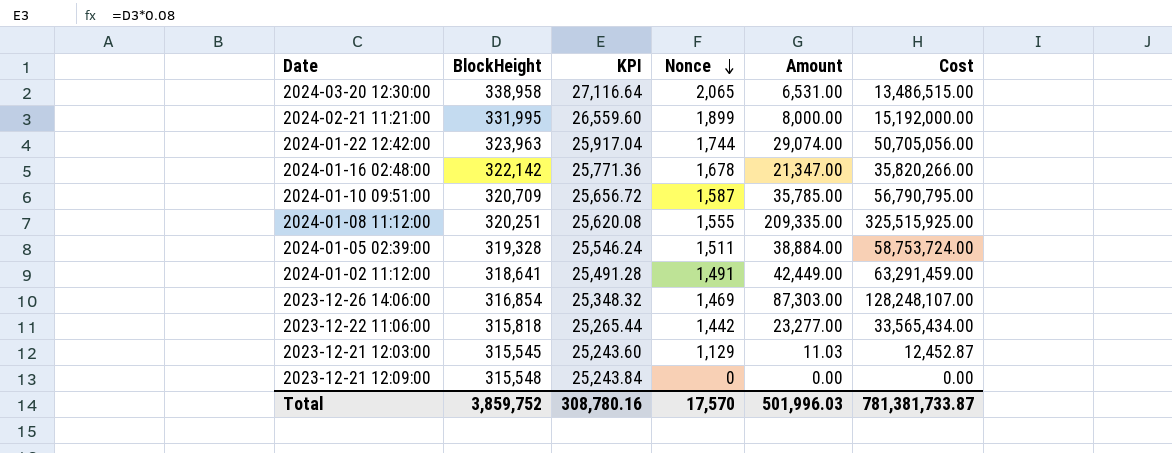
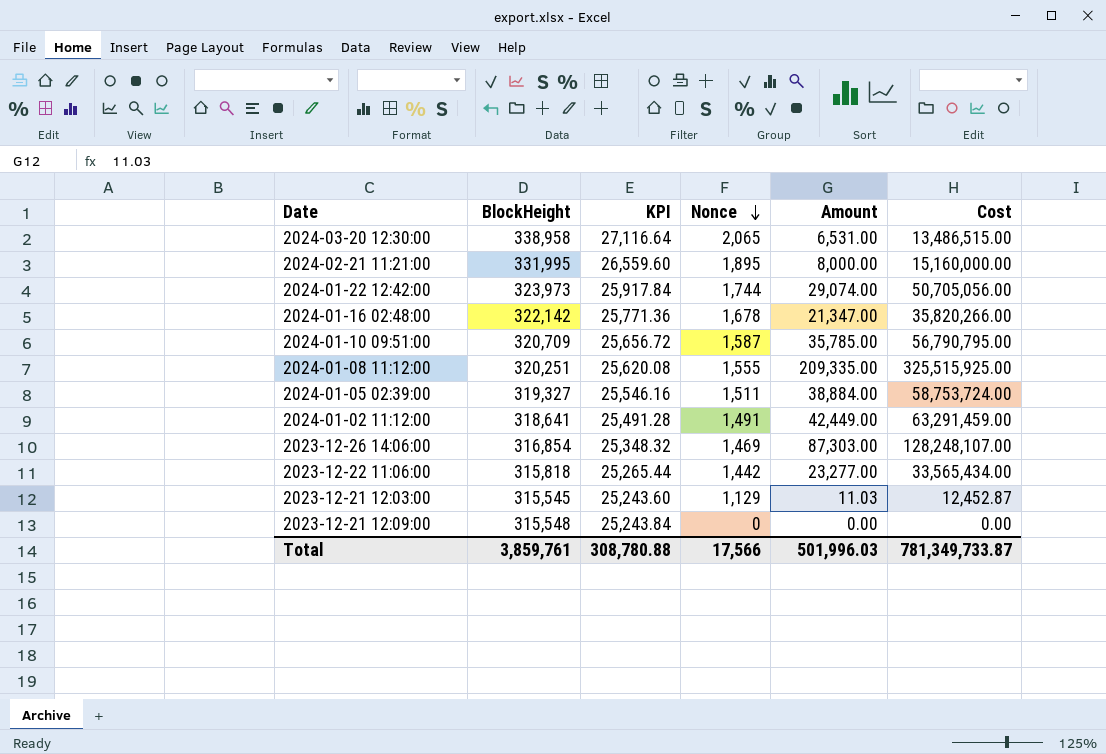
2024-02-21 11:21:00 | Nonce: 1,899 -> 1,895
2024-02-21 11:21:00 | Cost: 15,192,000.00 -> 15,160,000.00
2024-01-22 12:42:00 | BlockHeight: 323,963 -> 323,973
2024-01-22 12:42:00 | KPI: 25,917.04 -> 25,917.84
2024-01-05 02:39:00 | BlockHeight: 319,328 -> 319,327
2024-01-05 02:39:00 | KPI: 25,546.24 -> 25,546.16
Total | BlockHeight: 3,859,752 -> 3,859,761
Total | KPI: 308,780.16 -> 308,780.88
Total | Nonce: 17,570 -> 17,566
Total | Cost: 781,381,733.87 -> 781,349,733.87

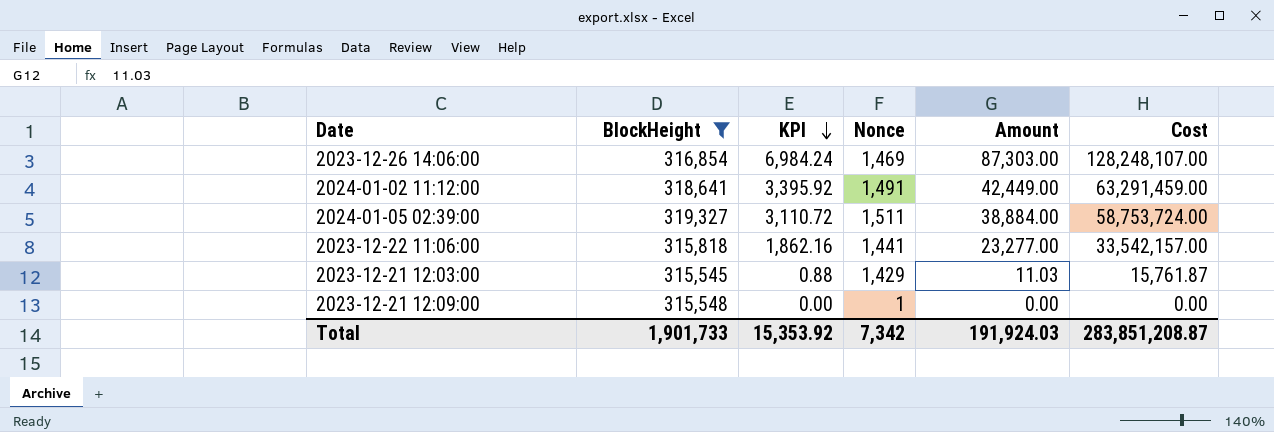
filter: none -> BlockHeight <= 319,327
row order: Nonce descending -> KPI descending
column KPI | formula: [BlockHeight] * 0.08 -> [Amount] * 0.08
2023-12-22 11:06:00 | Nonce: 1,442 -> 1,441
2023-12-22 11:06:00 | Cost: 33,565,434.00 -> 33,542,157.00
2023-12-21 12:03:00 | Nonce: 1,129 -> 1,429
2023-12-21 12:03:00 | Cost: 12,452.87 -> 15,761.87
2023-12-21 12:09:00 | Nonce: 0 -> 1
Total | BlockHeight: 3,859,761 -> 1,901,733
Total | KPI: 308,780.88 -> 15,353.92
Total | Nonce: 17,566 -> 7,342
Total | Amount: 501,996.03 -> 191,924.03
Total | Cost: 781,349,733.87 -> 283,851,208.87

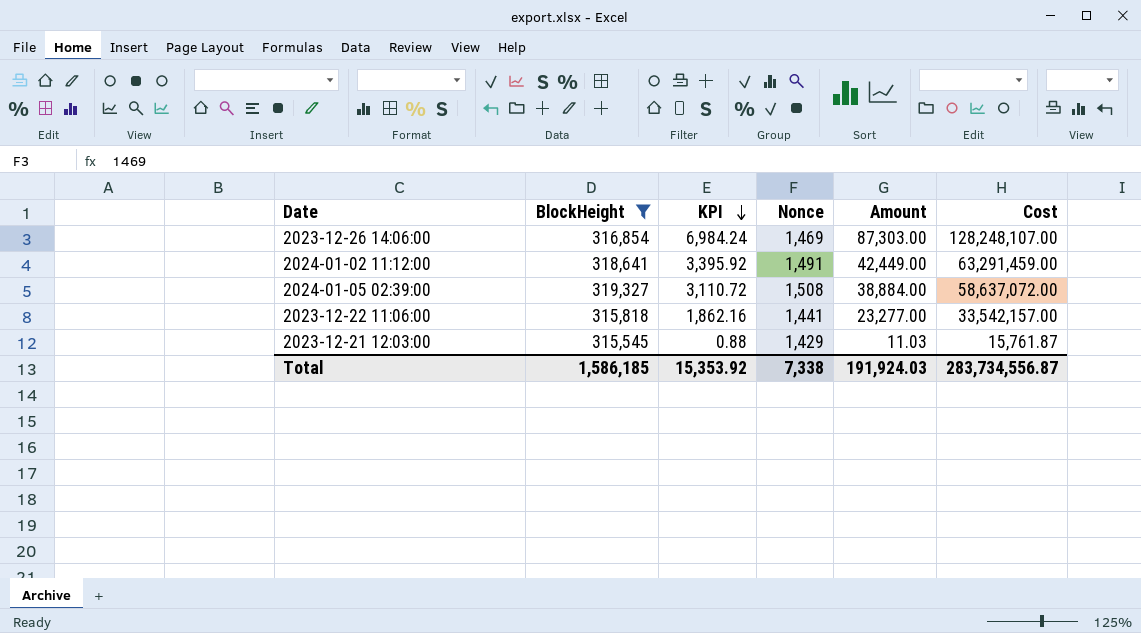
row 2023-12-21 12:09:00: 315,548 | 0.00 | 1 | 0.00 | 0.00 -> none
2024-01-05 02:39:00 | Nonce: 1,511 -> 1,508
2024-01-05 02:39:00 | Cost: 58,753,724.00 -> 58,637,072.00
Total | BlockHeight: 1,901,733 -> 1,586,185
Total | Nonce: 7,342 -> 7,338
Total | Cost: 283,851,208.87 -> 283,734,556.87

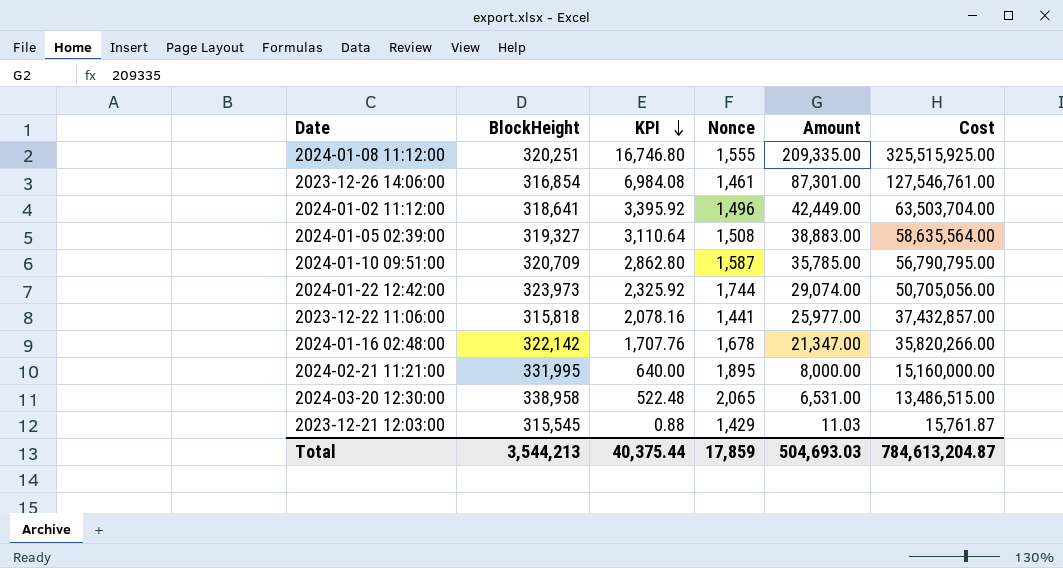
filter: BlockHeight <= 319,327 -> none
2023-12-26 14:06:00 | KPI: 6,984.24 -> 6,984.08
2023-12-26 14:06:00 | Nonce: 1,469 -> 1,461
2023-12-26 14:06:00 | Amount: 87,303.00 -> 87,301.00
2023-12-26 14:06:00 | Cost: 128,248,107.00 -> 127,546,761.00
2024-01-02 11:12:00 | Nonce: 1,491 -> 1,496
2024-01-02 11:12:00 | Cost: 63,291,459.00 -> 63,503,704.00
2024-01-05 02:39:00 | KPI: 3,110.72 -> 3,110.64
2024-01-05 02:39:00 | Amount: 38,884.00 -> 38,883.00
2024-01-05 02:39:00 | Cost: 58,637,072.00 -> 58,635,564.00
2023-12-22 11:06:00 | KPI: 1,862.16 -> 2,078.16
2023-12-22 11:06:00 | Amount: 23,277.00 -> 25,977.00
2023-12-22 11:06:00 | Cost: 33,542,157.00 -> 37,432,857.00
Total | BlockHeight: 1,586,185 -> 3,544,213
Total | KPI: 15,353.92 -> 40,375.44
Total | Nonce: 7,338 -> 17,859
Total | Amount: 191,924.03 -> 504,693.03
Total | Cost: 283,734,556.87 -> 784,613,204.87

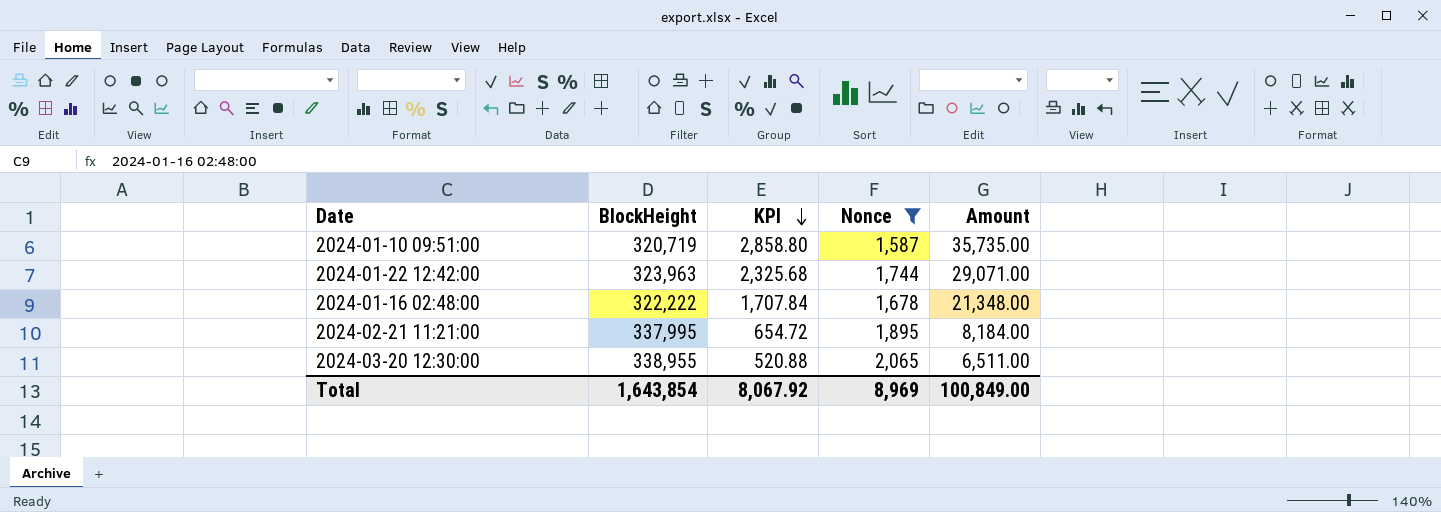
filter: none -> Nonce >= 1,587
column Cost | formula: [Nonce] * [Amount] -> none
2024-01-10 09:51:00 | BlockHeight: 320,709 -> 320,719
2024-01-10 09:51:00 | KPI: 2,862.80 -> 2,858.80
2024-01-10 09:51:00 | Amount: 35,785.00 -> 35,735.00
2024-01-22 12:42:00 | BlockHeight: 323,973 -> 323,963
2024-01-22 12:42:00 | KPI: 2,325.92 -> 2,325.68
2024-01-22 12:42:00 | Amount: 29,074.00 -> 29,071.00
2024-01-16 02:48:00 | BlockHeight: 322,142 -> 322,222
2024-01-16 02:48:00 | KPI: 1,707.76 -> 1,707.84
2024-01-16 02:48:00 | Amount: 21,347.00 -> 21,348.00
2024-02-21 11:21:00 | BlockHeight: 331,995 -> 337,995
2024-02-21 11:21:00 | KPI: 640.00 -> 654.72
2024-02-21 11:21:00 | Amount: 8,000.00 -> 8,184.00
2024-03-20 12:30:00 | BlockHeight: 338,958 -> 338,955
2024-03-20 12:30:00 | KPI: 522.48 -> 520.88
2024-03-20 12:30:00 | Amount: 6,531.00 -> 6,511.00
Total | BlockHeight: 3,544,213 -> 1,643,854
Total | KPI: 40,375.44 -> 8,067.92
Total | Nonce: 17,859 -> 8,969
Total | Amount: 504,693.03 -> 100,849.00

